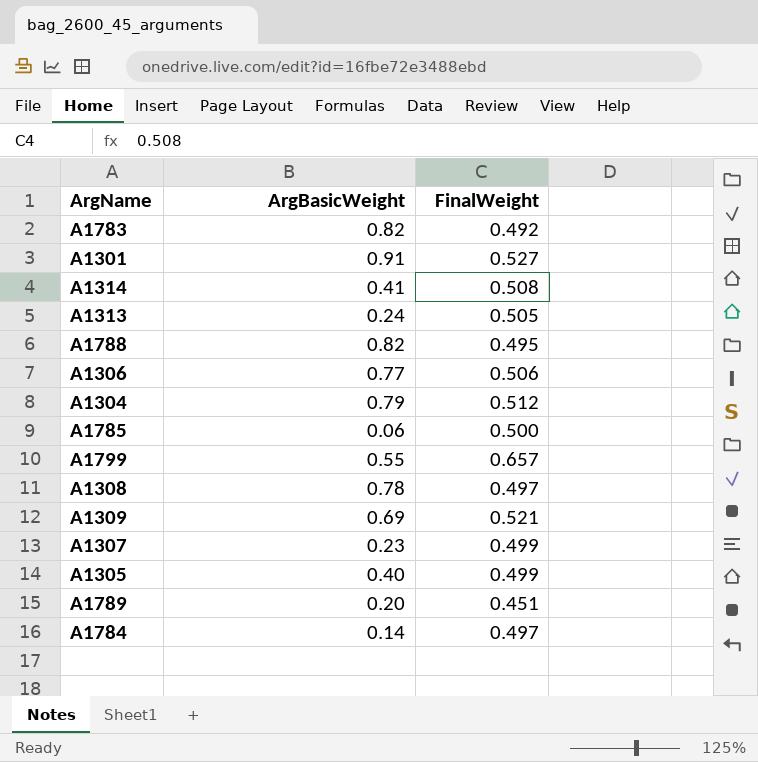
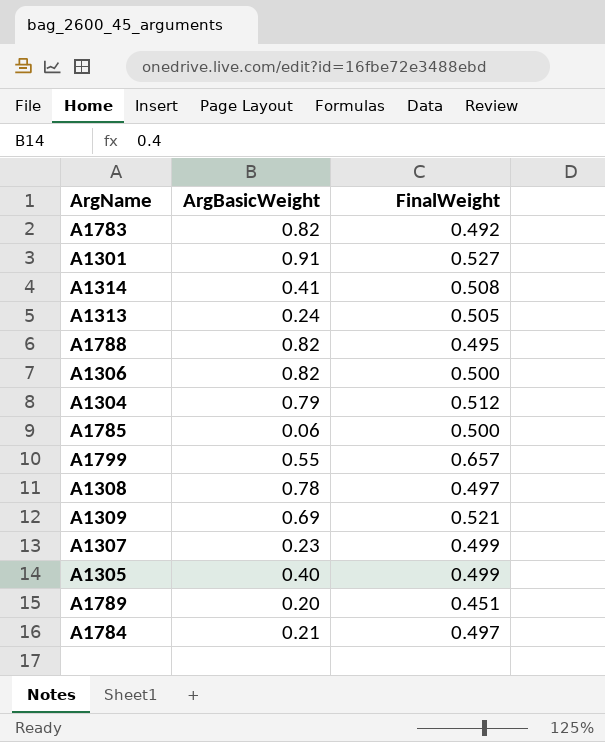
A1306 | ArgBasicWeight: 0.77 -> 0.82
A1306 | FinalWeight: 0.506 -> 0.500
A1784 | ArgBasicWeight: 0.14 -> 0.21

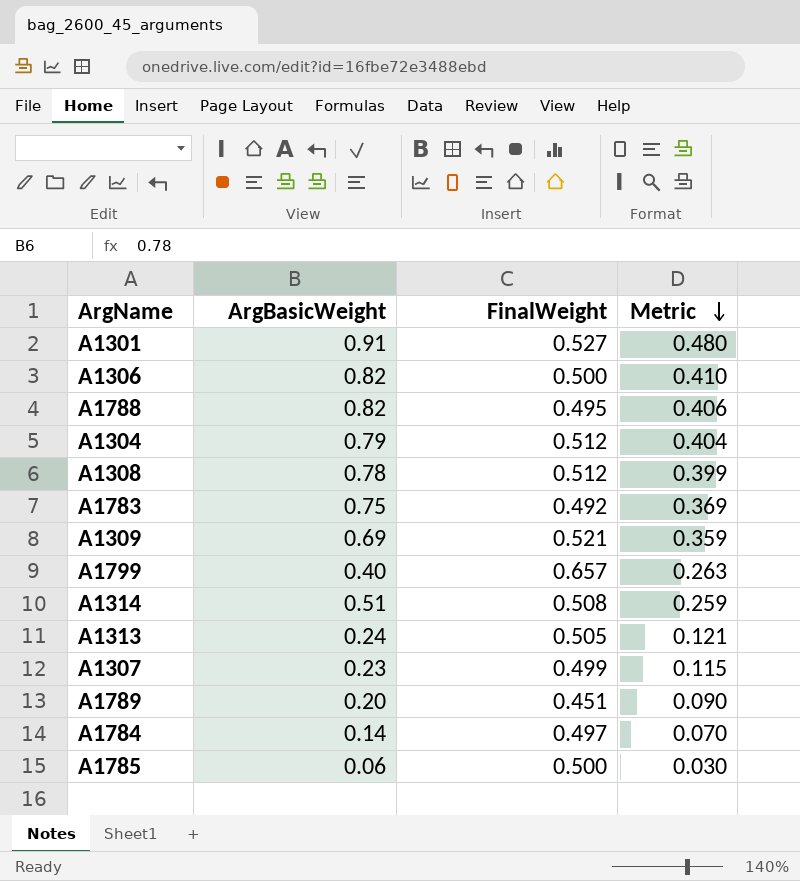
row order: none -> Metric descending
column Metric | formula: none -> [ArgBasicWeight] * [FinalWeight]
row A1305: 0.40 | 0.499 -> none
A1308 | FinalWeight: 0.497 -> 0.512
A1783 | ArgBasicWeight: 0.82 -> 0.75
A1799 | ArgBasicWeight: 0.55 -> 0.40
A1314 | ArgBasicWeight: 0.41 -> 0.51
A1784 | ArgBasicWeight: 0.21 -> 0.14

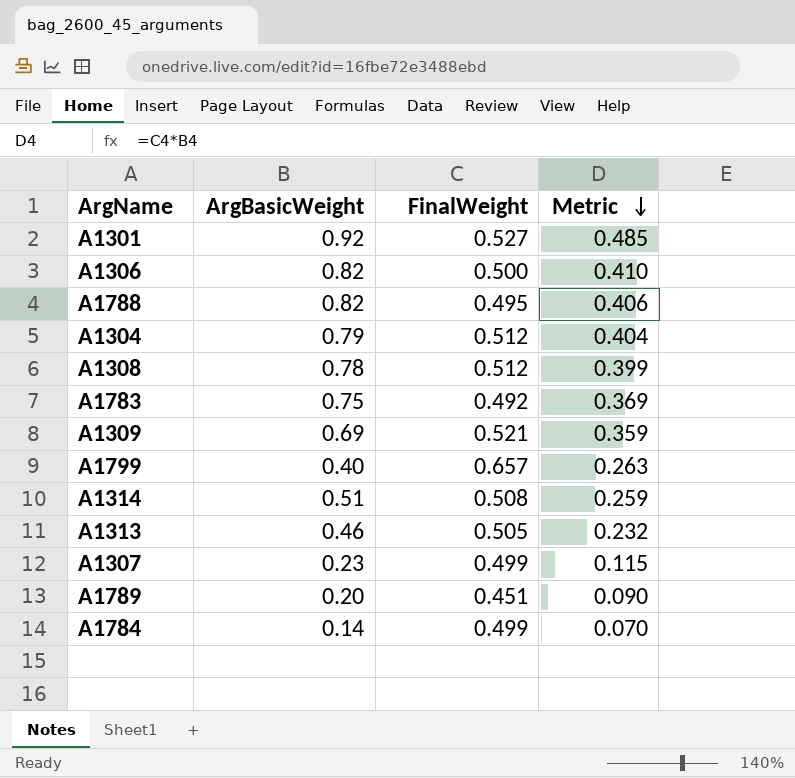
row A1785: 0.06 | 0.500 | 0.030 -> none
A1301 | ArgBasicWeight: 0.91 -> 0.92
A1301 | Metric: 0.480 -> 0.485
A1313 | ArgBasicWeight: 0.24 -> 0.46
A1313 | Metric: 0.121 -> 0.232
A1784 | FinalWeight: 0.497 -> 0.499

